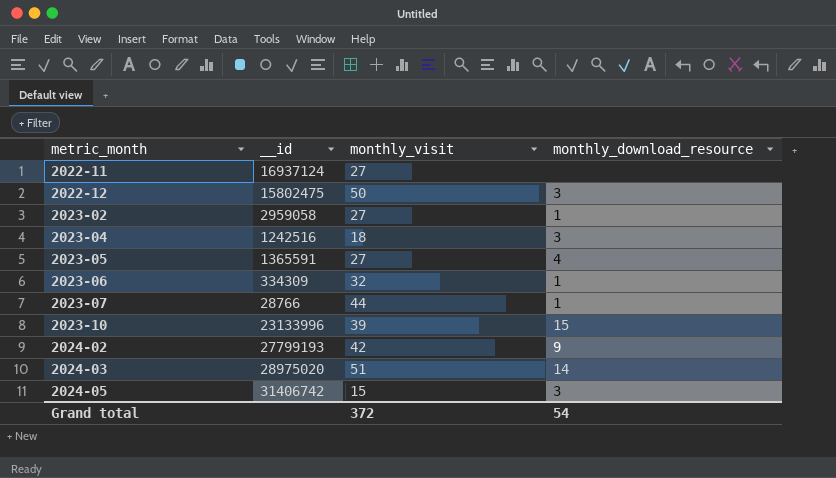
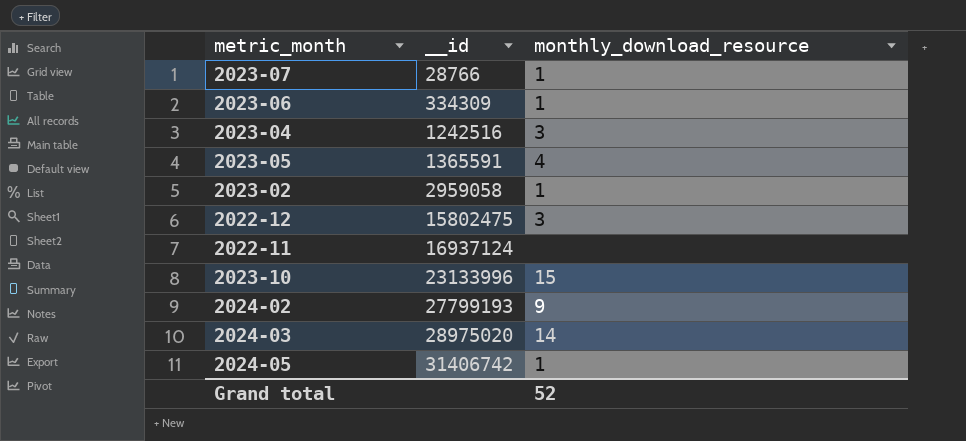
row order: metric_month ascending -> __id ascending
column monthly_visit | position: 3 -> none
2024-05 | monthly_download_resource: 3 -> 1
Grand total | monthly_download_resource: 54 -> 52

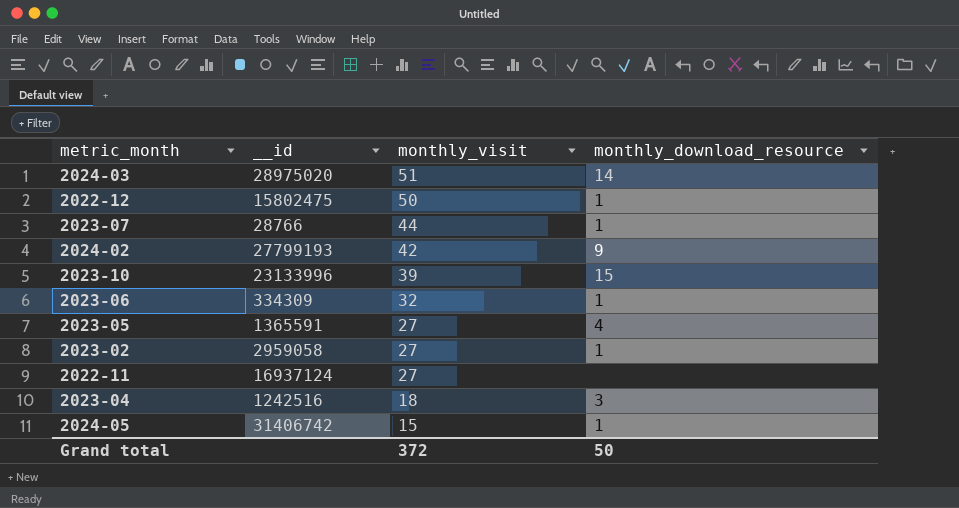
row order: __id ascending -> monthly_visit descending
column monthly_visit | position: none -> 3
2022-12 | monthly_download_resource: 3 -> 1
Grand total | monthly_download_resource: 52 -> 50

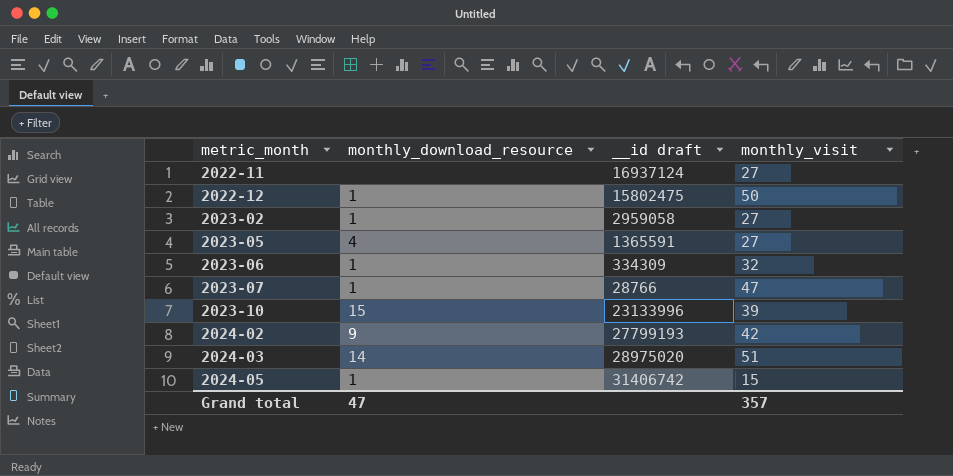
row order: monthly_visit descending -> metric_month ascending
column monthly_download_resource | position: 4 -> 2
column name: __id -> __id draft
row 2023-04: 1242516 | 18 | 3 -> none
2023-07 | monthly_visit: 44 -> 47
Grand total | monthly_download_resource: 50 -> 47
Grand total | monthly_visit: 372 -> 357

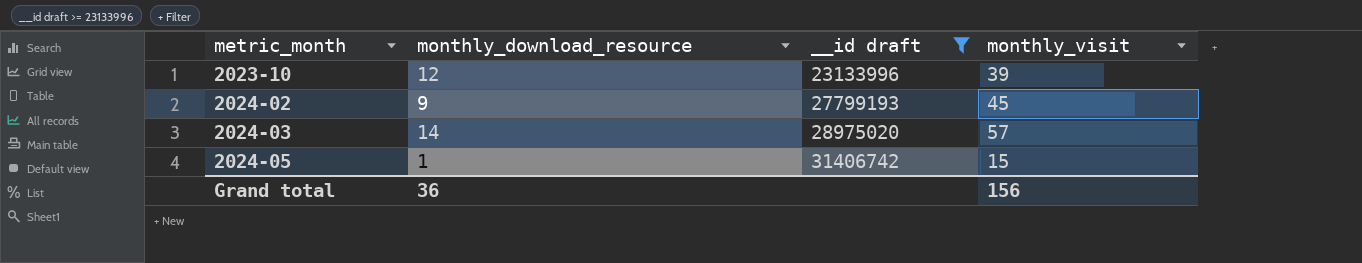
filter: none -> __id draft >= 23133996
2023-10 | monthly_download_resource: 15 -> 12
2024-02 | monthly_visit: 42 -> 45
2024-03 | monthly_visit: 51 -> 57
Grand total | monthly_download_resource: 47 -> 36
Grand total | monthly_visit: 357 -> 156

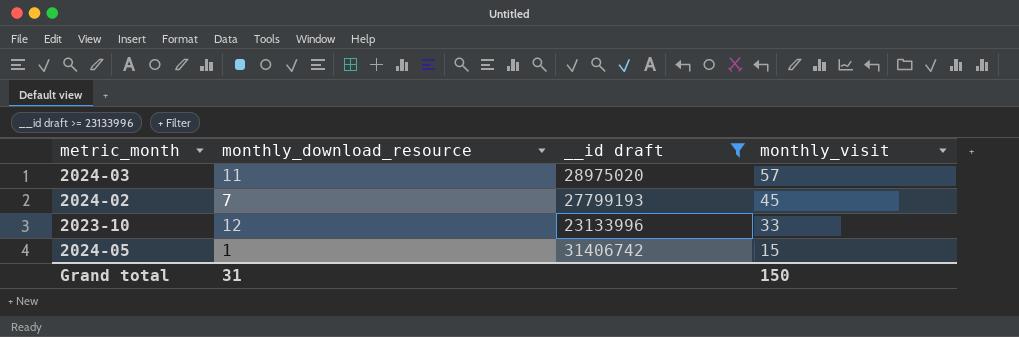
row order: metric_month ascending -> monthly_visit descending
2024-03 | monthly_download_resource: 14 -> 11
2024-02 | monthly_download_resource: 9 -> 7
2023-10 | monthly_visit: 39 -> 33
Grand total | monthly_download_resource: 36 -> 31
Grand total | monthly_visit: 156 -> 150

